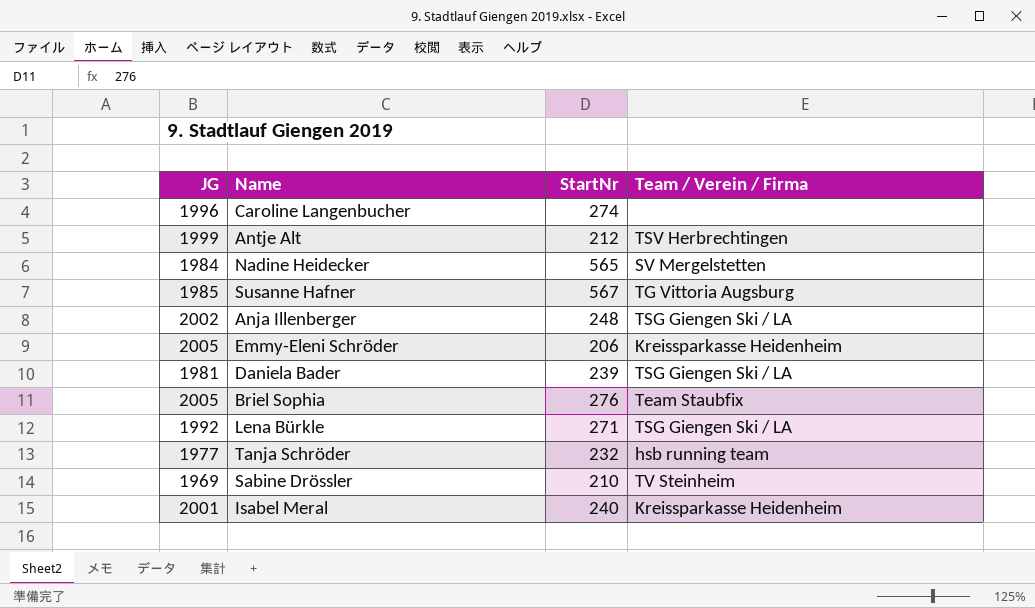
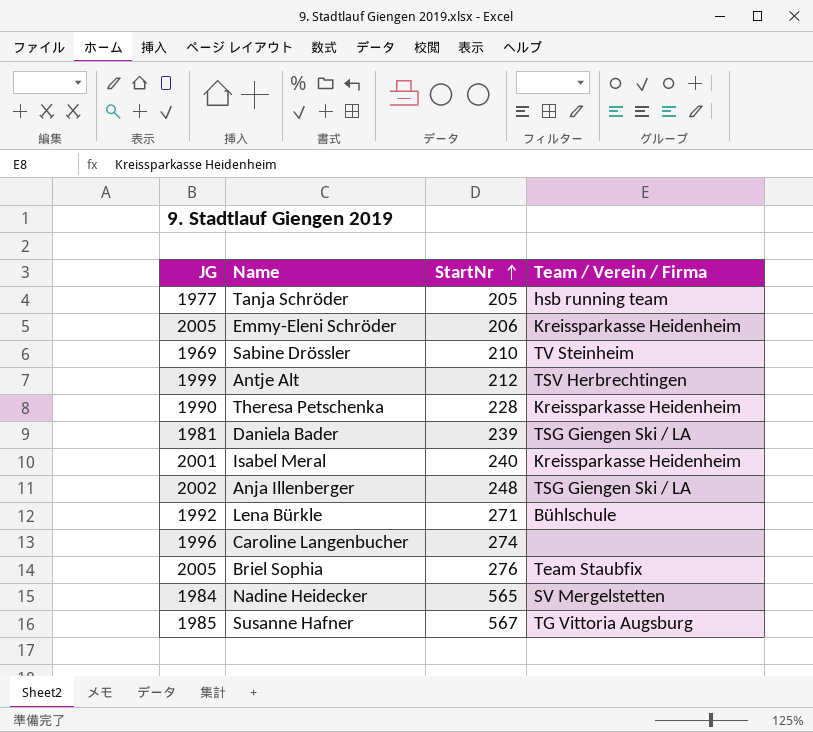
row order: none -> StartNr ascending
Tanja Schröder | StartNr: 232 -> 205
row Theresa Petschenka: none -> 1990 | 228 | Kreissparkasse Heidenheim
Lena Bürkle | Team / Verein / Firma: TSG Giengen Ski / LA -> Bühlschule

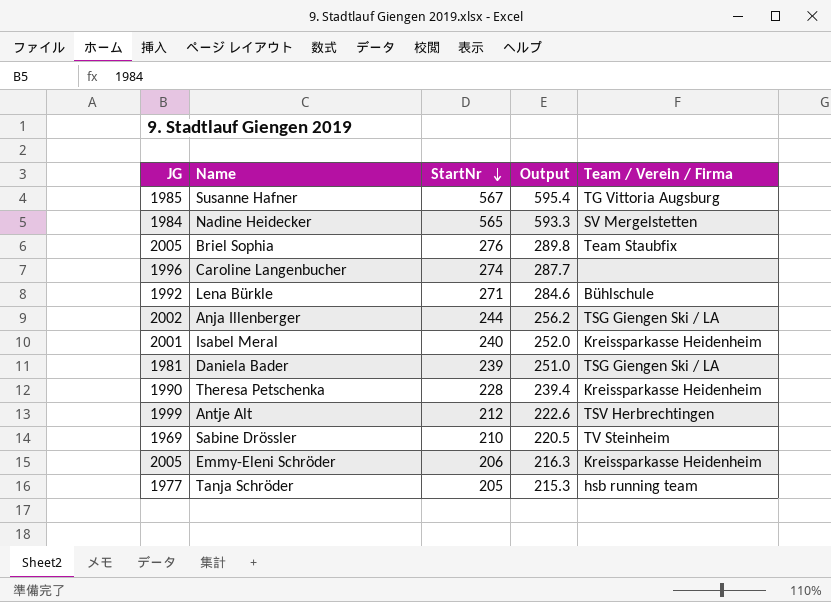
row order: StartNr ascending -> StartNr descending
column Output | formula: none -> [StartNr] * 1.05
Anja Illenberger | StartNr: 248 -> 244

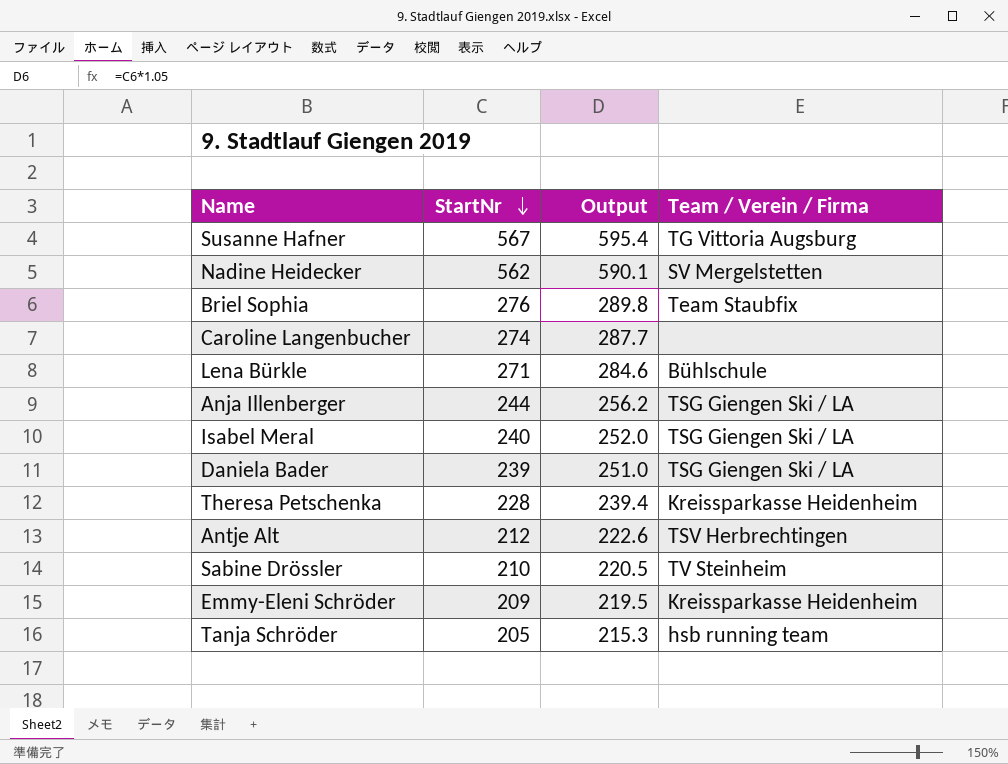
column JG | position: 1 -> none
Nadine Heidecker | StartNr: 565 -> 562
Nadine Heidecker | Output: 593.3 -> 590.1
Isabel Meral | Team / Verein / Firma: Kreissparkasse Heidenheim -> TSG Giengen Ski / LA
Emmy-Eleni Schröder | StartNr: 206 -> 209
Emmy-Eleni Schröder | Output: 216.3 -> 219.5

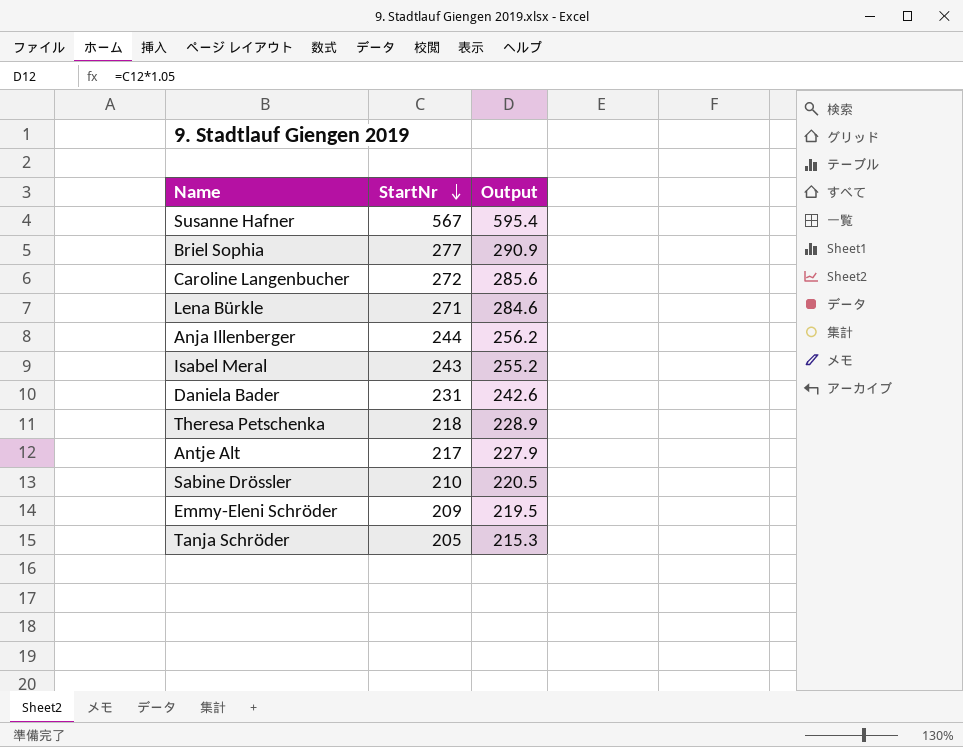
column Team / Verein / Firma | position: 4 -> none
row Nadine Heidecker: 562 | 590.1 | SV Mergelstetten -> none
Briel Sophia | StartNr: 276 -> 277
Briel Sophia | Output: 289.8 -> 290.9
Caroline Langenbucher | StartNr: 274 -> 272
Caroline Langenbucher | Output: 287.7 -> 285.6
Isabel Meral | StartNr: 240 -> 243
Isabel Meral | Output: 252.0 -> 255.2
Daniela Bader | StartNr: 239 -> 231
Daniela Bader | Output: 251.0 -> 242.6
Theresa Petschenka | StartNr: 228 -> 218
Theresa Petschenka | Output: 239.4 -> 228.9
Antje Alt | StartNr: 212 -> 217
Antje Alt | Output: 222.6 -> 227.9

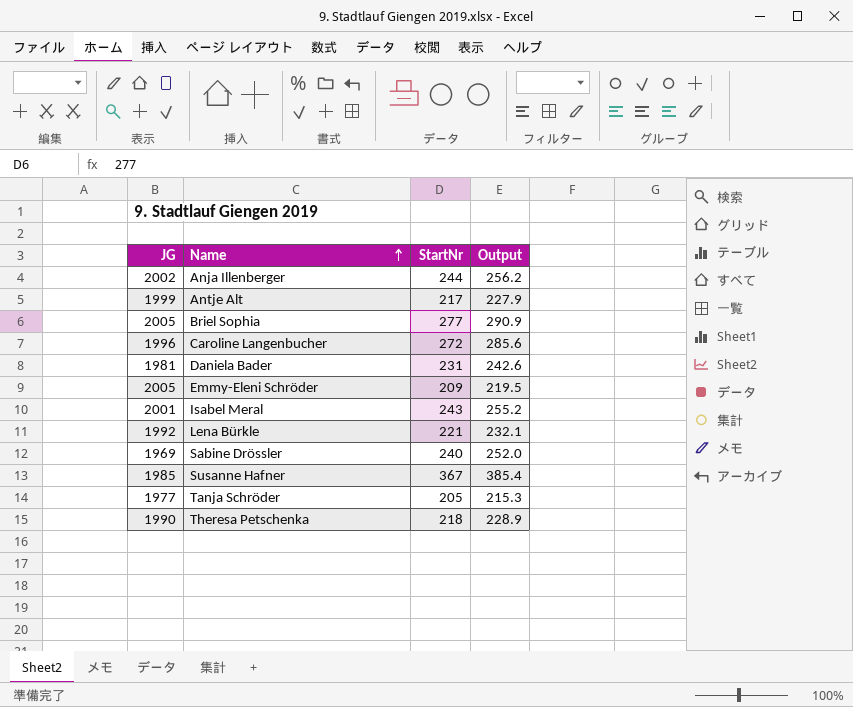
row order: StartNr descending -> Name ascending
column JG | position: none -> 1
Lena Bürkle | StartNr: 271 -> 221
Lena Bürkle | Output: 284.6 -> 232.1
Sabine Drössler | StartNr: 210 -> 240
Sabine Drössler | Output: 220.5 -> 252.0
Susanne Hafner | StartNr: 567 -> 367
Susanne Hafner | Output: 595.4 -> 385.4

